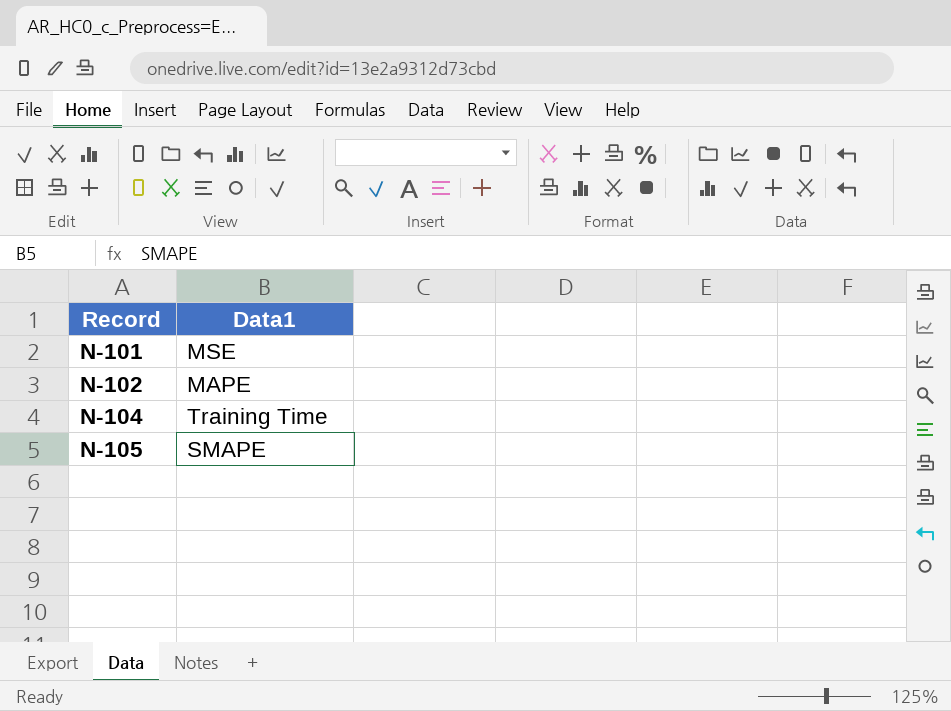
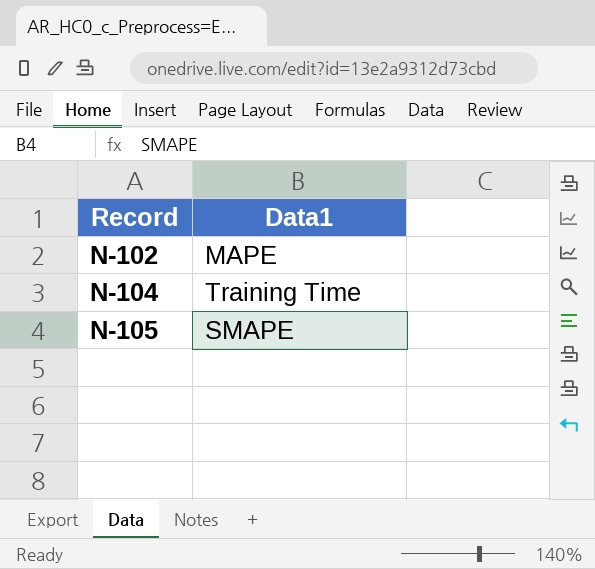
row N-101: MSE -> none

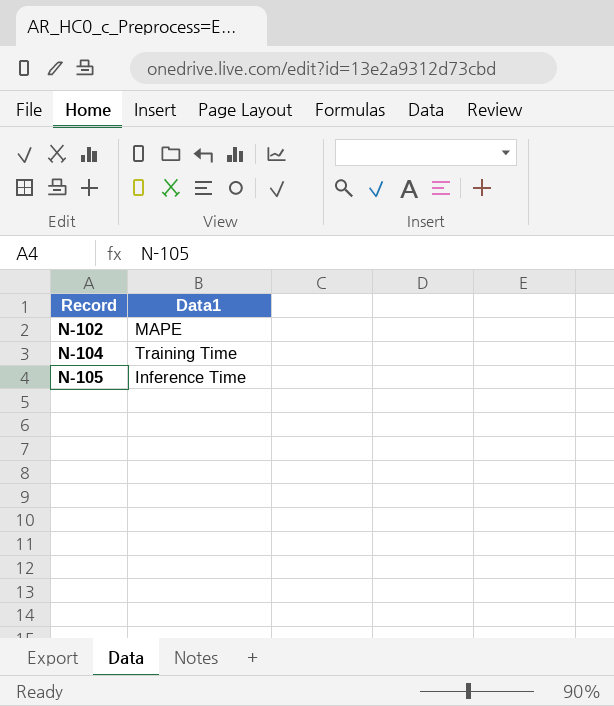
N-105 | Data1: SMAPE -> Inference Time

